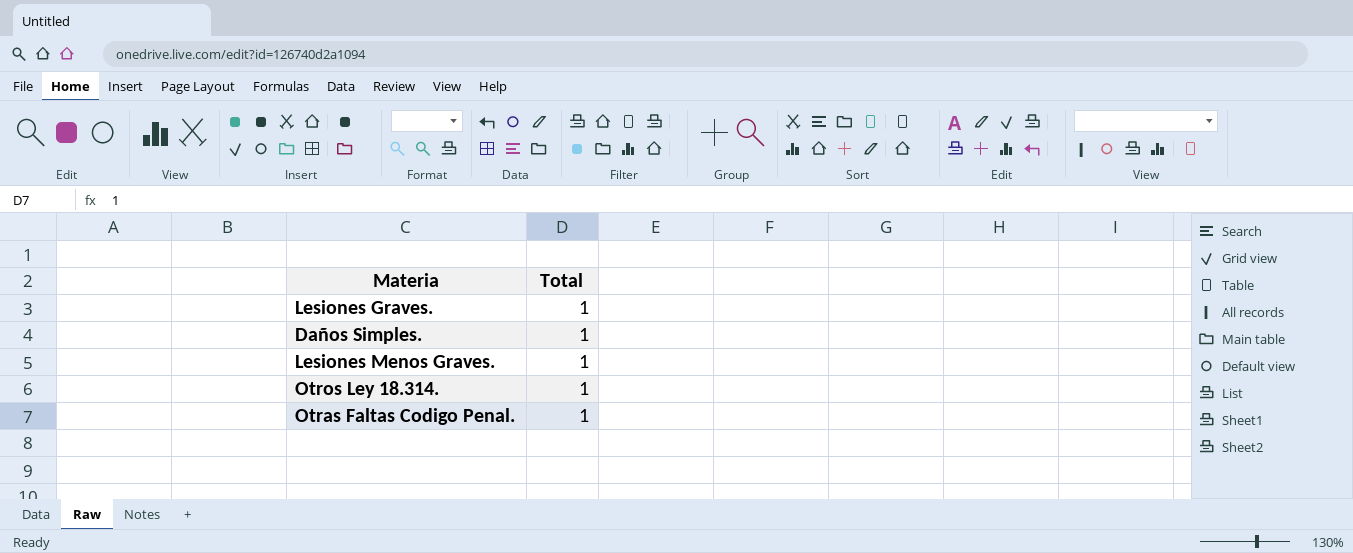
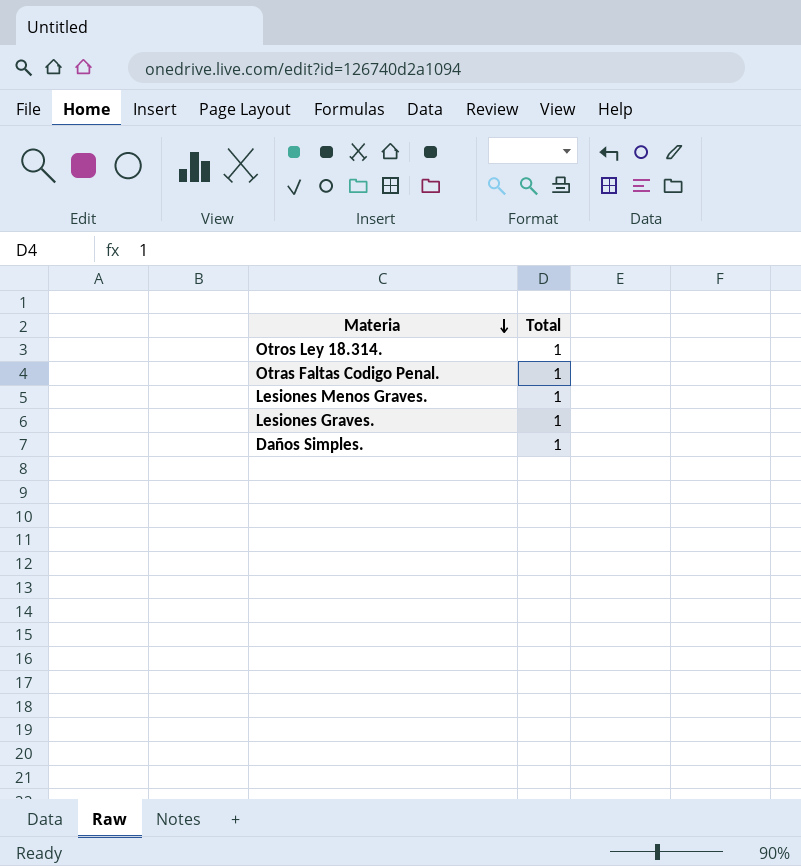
row order: none -> Materia descending

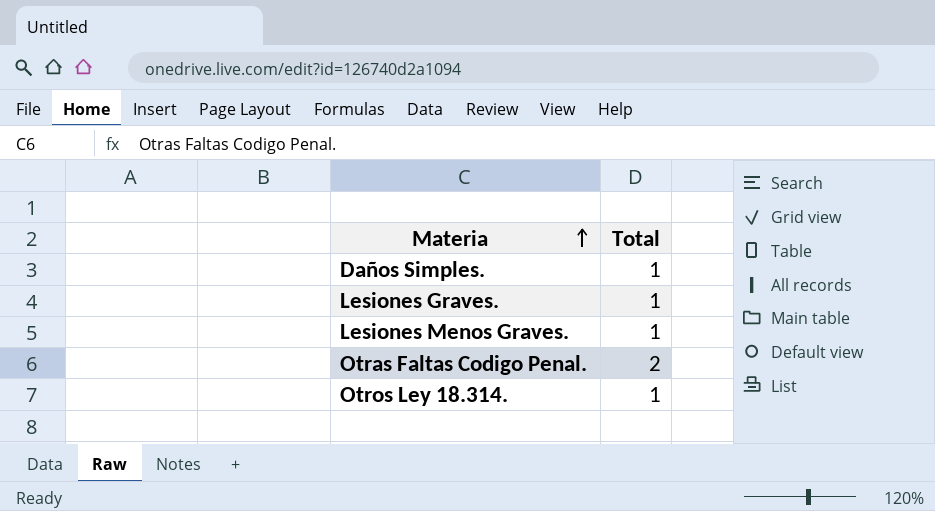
row order: Materia descending -> Materia ascending
Otras Faltas Codigo Penal. | Total: 1 -> 2

